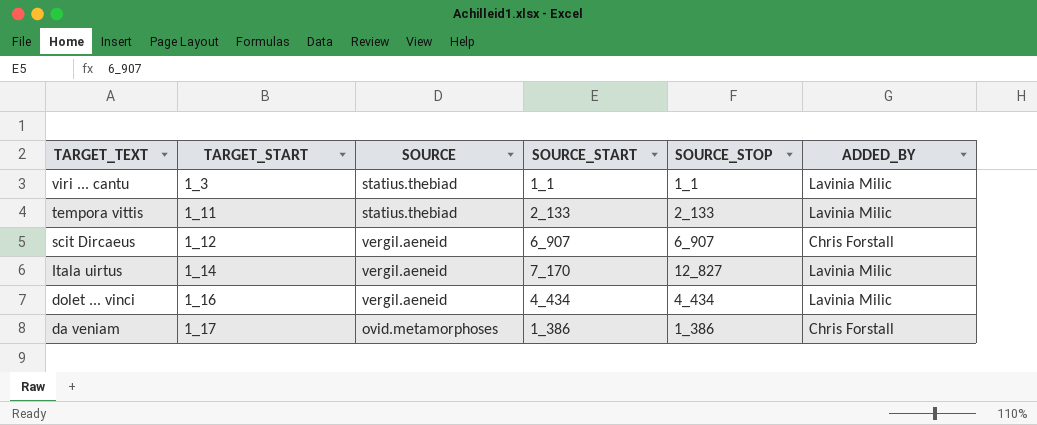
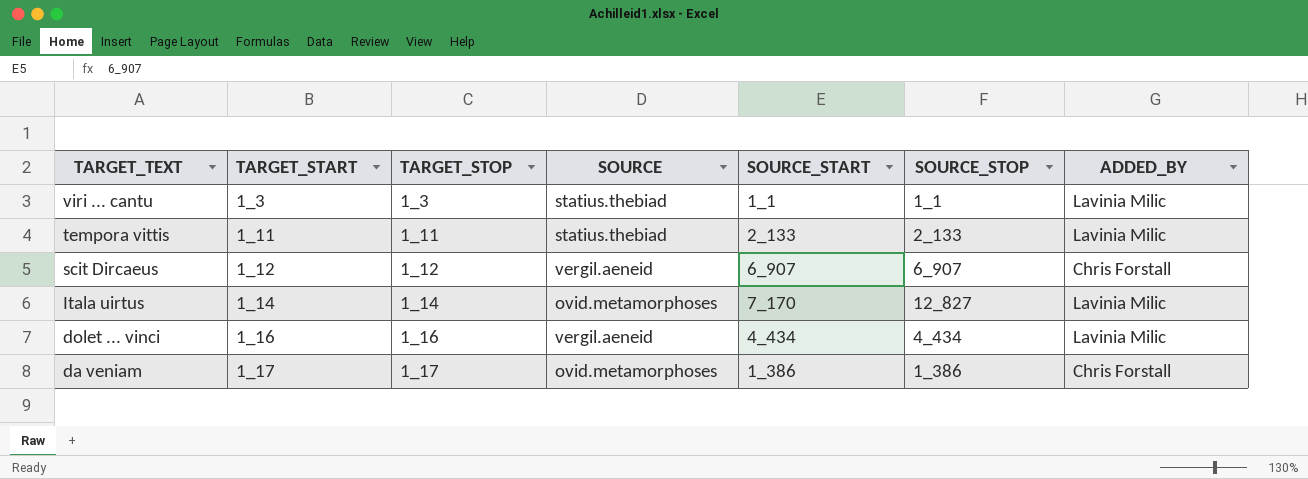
column TARGET_STOP | position: none -> 3
Itala uirtus | SOURCE: vergil.aeneid -> ovid.metamorphoses

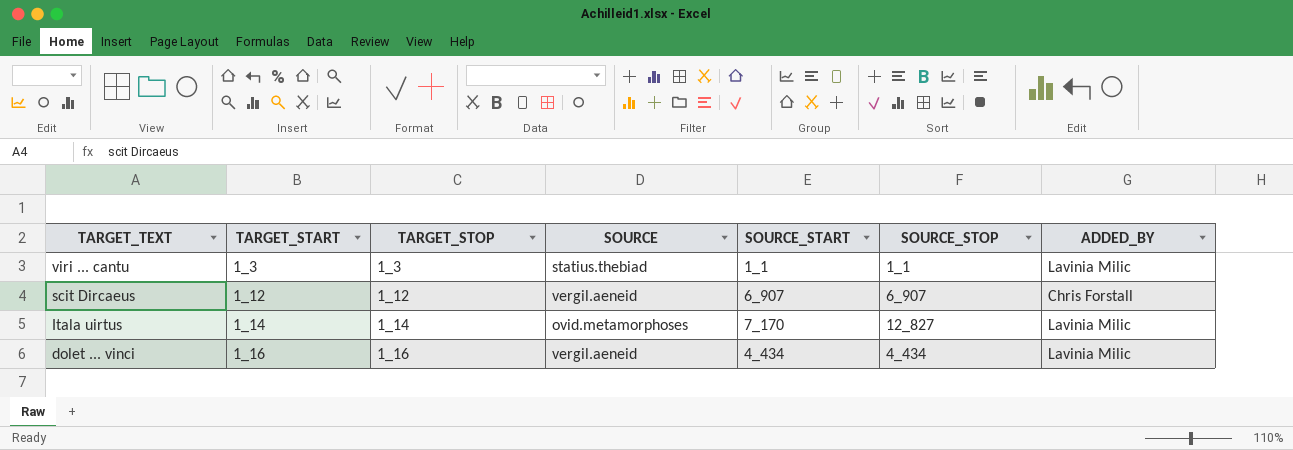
row tempora vittis: 1_11 | 1_11 | statius.thebiad | 2_133 | 2_133 | Lavinia Milic -> none
row da veniam: 1_17 | 1_17 | ovid.metamorphoses | 1_386 | 1_386 | Chris Forstall -> none

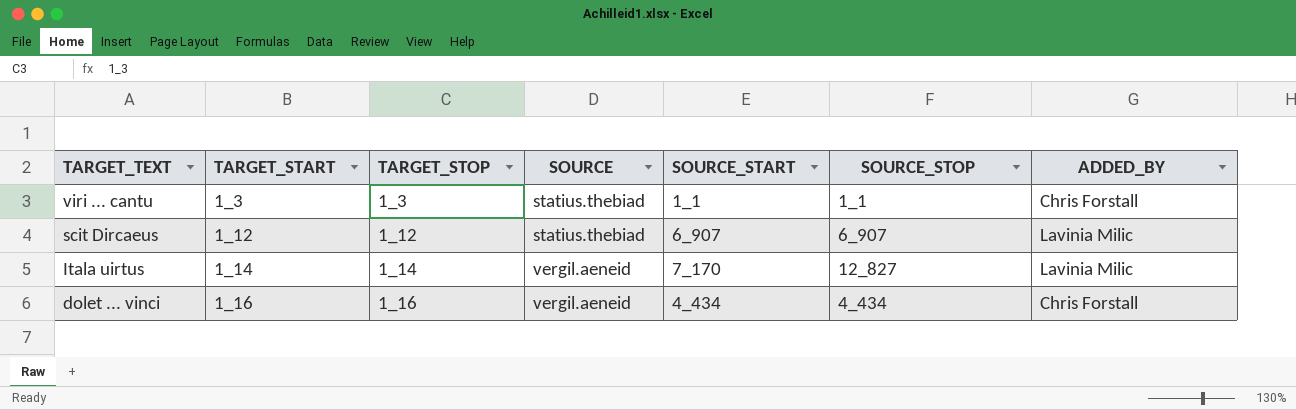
viri ... cantu | ADDED_BY: Lavinia Milic -> Chris Forstall
scit Dircaeus | SOURCE: vergil.aeneid -> statius.thebiad
scit Dircaeus | ADDED_BY: Chris Forstall -> Lavinia Milic
Itala uirtus | SOURCE: ovid.metamorphoses -> vergil.aeneid
dolet ... vinci | ADDED_BY: Lavinia Milic -> Chris Forstall

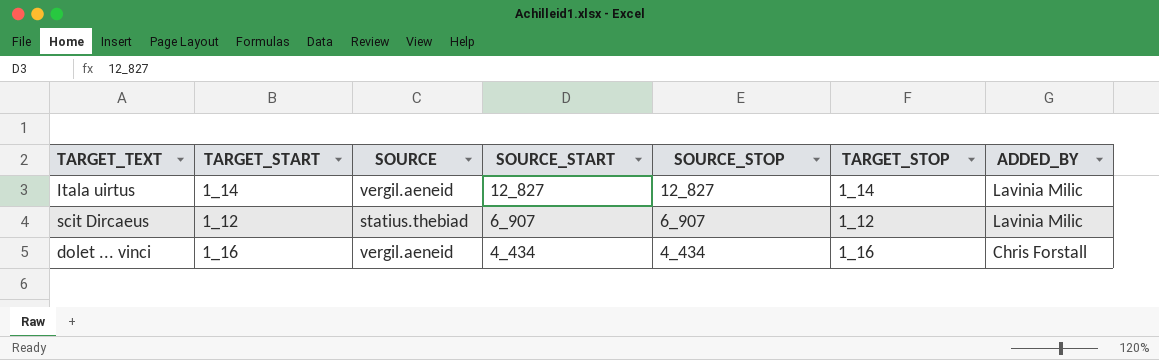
row order: TARGET_TEXT descending -> SOURCE_START descending
column TARGET_STOP | position: 3 -> 6
row viri ... cantu: 1_3 | 1_3 | statius.thebiad | 1_1 | 1_1 | Chris Forstall -> none
Itala uirtus | SOURCE_START: 7_170 -> 12_827

